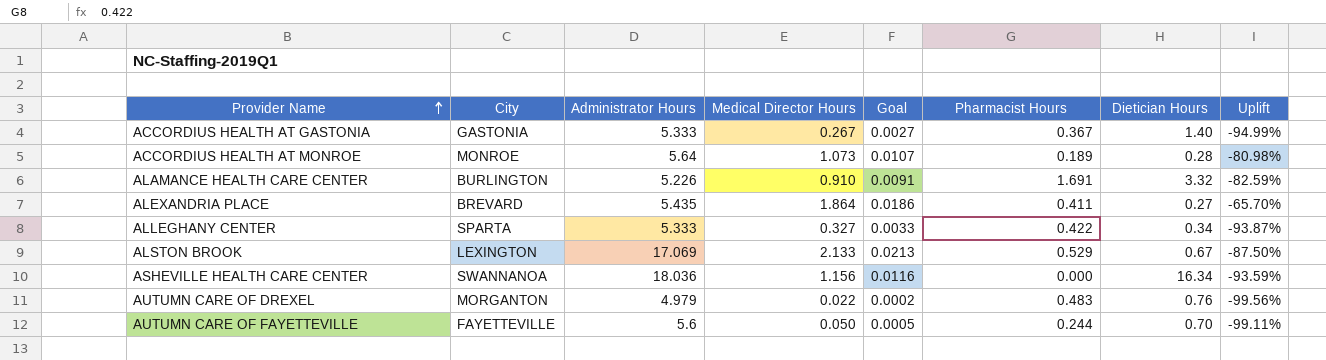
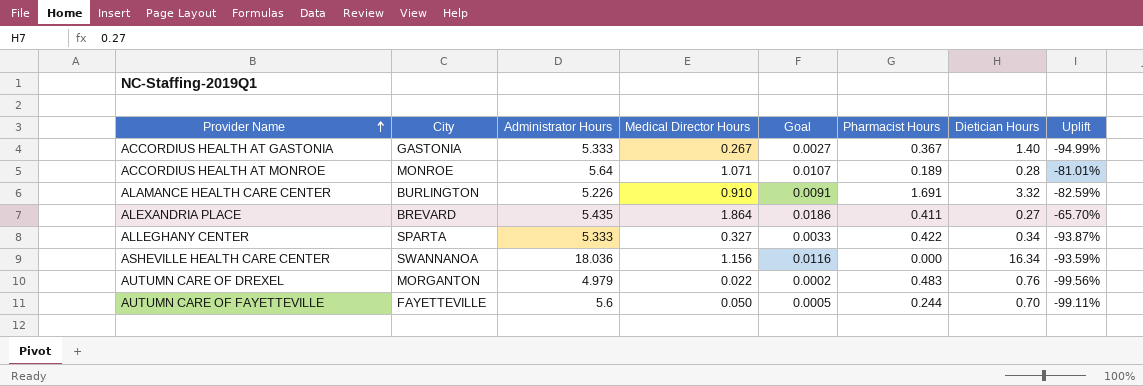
row ALSTON BROOK: LEXINGTON | 17.069 | 2.133 | 0.0213 | 0.529 | 0.67 | -87.50% -> none
ACCORDIUS HEALTH AT MONROE | Medical Director Hours: 1.073 -> 1.071
ACCORDIUS HEALTH AT MONROE | Uplift: -80.98% -> -81.01%

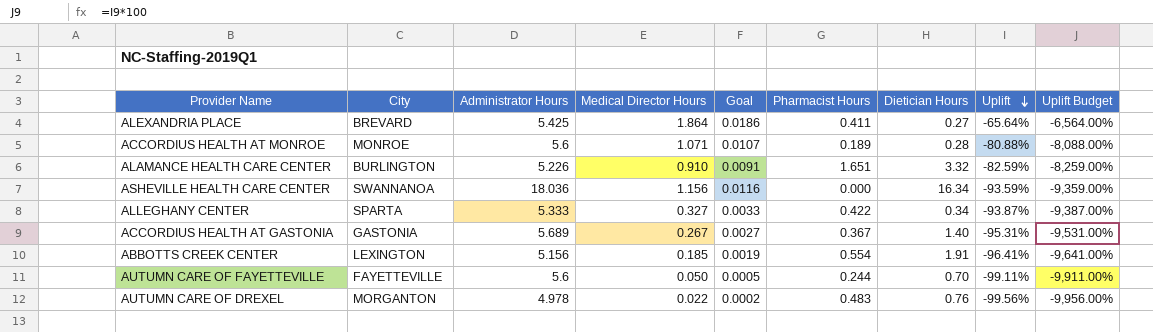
row order: Provider Name ascending -> Uplift descending
column Uplift Budget | formula: none -> [Uplift] * 100
ALEXANDRIA PLACE | Administrator Hours: 5.435 -> 5.425
ALEXANDRIA PLACE | Uplift: -65.70% -> -65.64%
ACCORDIUS HEALTH AT MONROE | Administrator Hours: 5.64 -> 5.6
ACCORDIUS HEALTH AT MONROE | Uplift: -81.01% -> -80.88%
ALAMANCE HEALTH CARE CENTER | Pharmacist Hours: 1.691 -> 1.651
ACCORDIUS HEALTH AT GASTONIA | Administrator Hours: 5.333 -> 5.689
ACCORDIUS HEALTH AT GASTONIA | Uplift: -94.99% -> -95.31%
row ABBOTTS CREEK CENTER: none -> LEXINGTON | 5.156 | 0.185 | 0.0019 | 0.554 | 1.91 | -96.41% | -9,641.00%
AUTUMN CARE OF DREXEL | Administrator Hours: 4.979 -> 4.978

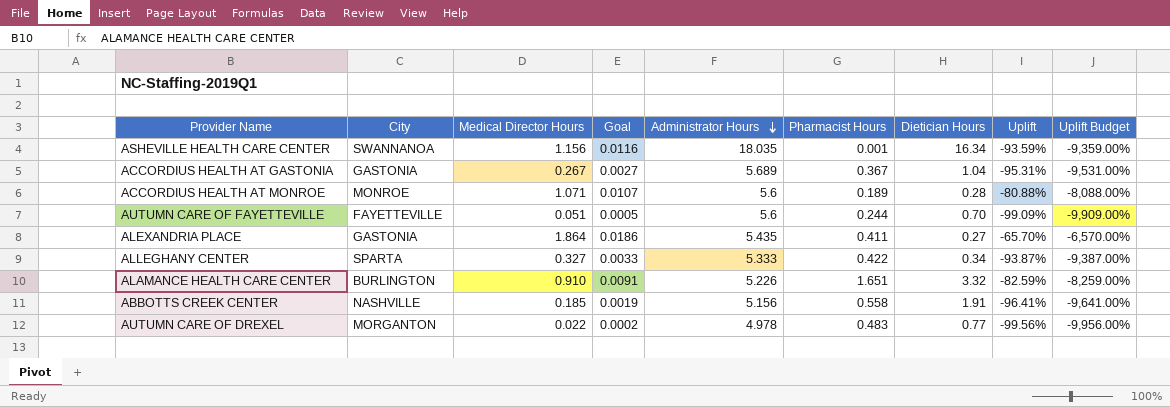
row order: Uplift descending -> Administrator Hours descending
column Administrator Hours | position: 3 -> 5
ASHEVILLE HEALTH CARE CENTER | Administrator Hours: 18.036 -> 18.035
ASHEVILLE HEALTH CARE CENTER | Pharmacist Hours: 0.000 -> 0.001
ACCORDIUS HEALTH AT GASTONIA | Dietician Hours: 1.40 -> 1.04
AUTUMN CARE OF FAYETTEVILLE | Medical Director Hours: 0.050 -> 0.051
AUTUMN CARE OF FAYETTEVILLE | Uplift: -99.11% -> -99.09%
AUTUMN CARE OF FAYETTEVILLE | Uplift Budget: -9,911.00% -> -9,909.00%
ALEXANDRIA PLACE | City: BREVARD -> GASTONIA
ALEXANDRIA PLACE | Administrator Hours: 5.425 -> 5.435
ALEXANDRIA PLACE | Uplift: -65.64% -> -65.70%
ALEXANDRIA PLACE | Uplift Budget: -6,564.00% -> -6,570.00%
ABBOTTS CREEK CENTER | City: LEXINGTON -> NASHVILLE
ABBOTTS CREEK CENTER | Pharmacist Hours: 0.554 -> 0.558
AUTUMN CARE OF DREXEL | Dietician Hours: 0.76 -> 0.77

